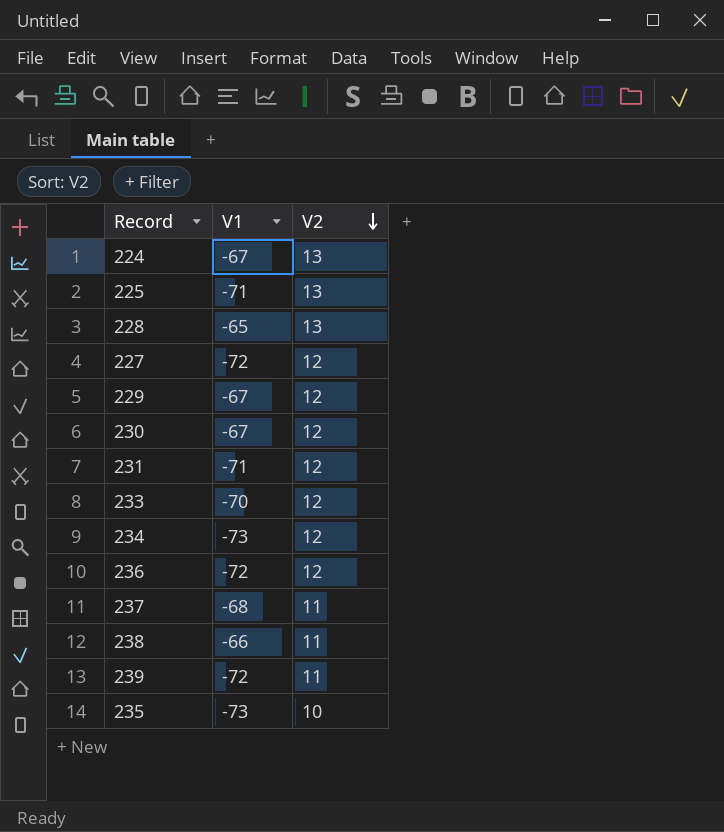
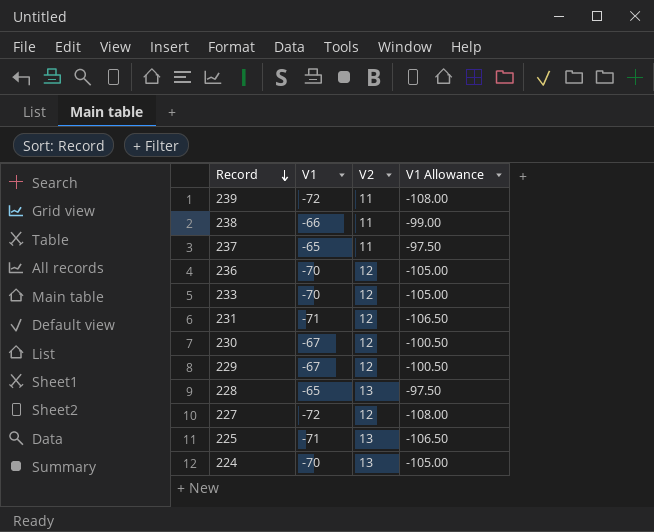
row order: V2 descending -> Record descending
column V1 Allowance | formula: none -> [V1] * 1.5
row 234: -73 | 12 -> none
row 235: -73 | 10 -> none
237 | V1: -68 -> -65
236 | V1: -72 -> -70
224 | V1: -67 -> -70

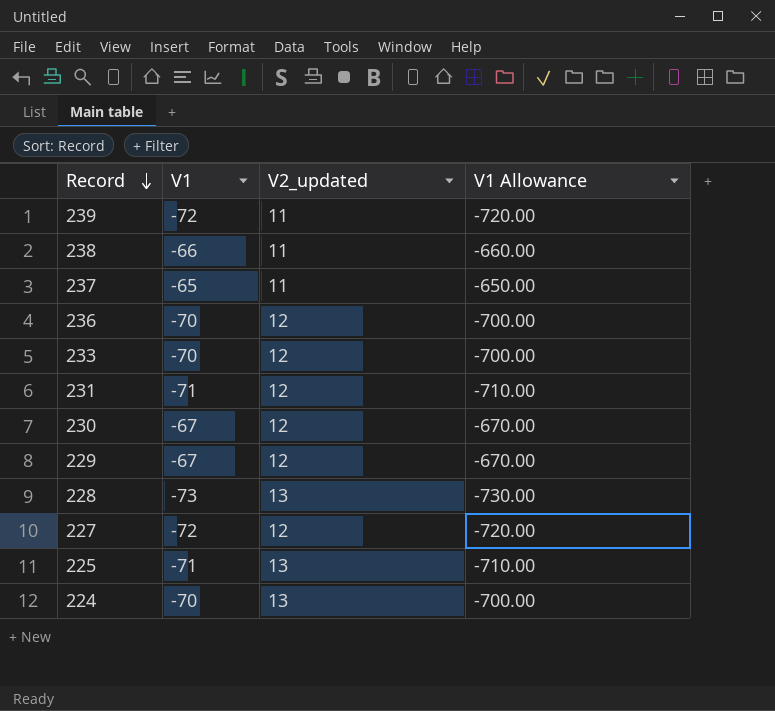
column name: V2 -> V2_updated
column V1 Allowance | formula: [V1] * 1.5 -> [V1] * 10
228 | V1: -65 -> -73

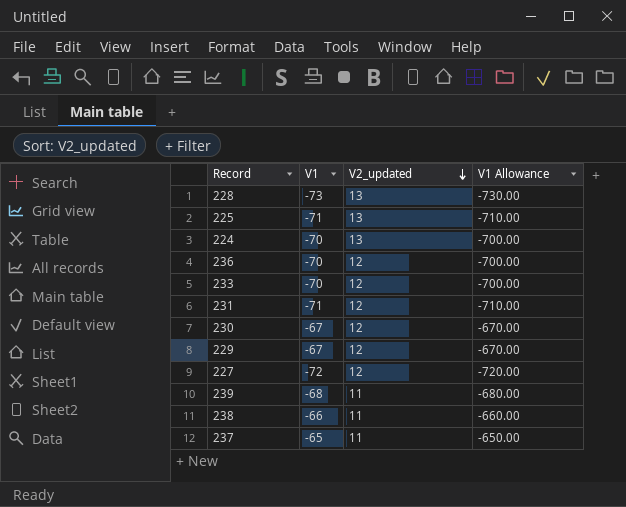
row order: Record descending -> V2_updated descending
239 | V1: -72 -> -68
239 | V1 Allowance: -720.00 -> -680.00

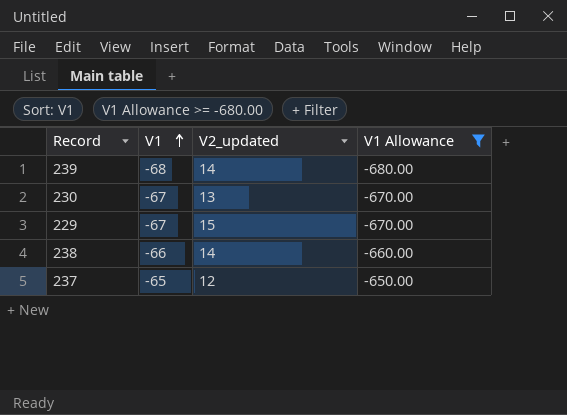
filter: none -> V1 Allowance >= -680.00
row order: V2_updated descending -> V1 ascending
239 | V2_updated: 11 -> 14
230 | V2_updated: 12 -> 13
229 | V2_updated: 12 -> 15
238 | V2_updated: 11 -> 14
237 | V2_updated: 11 -> 12

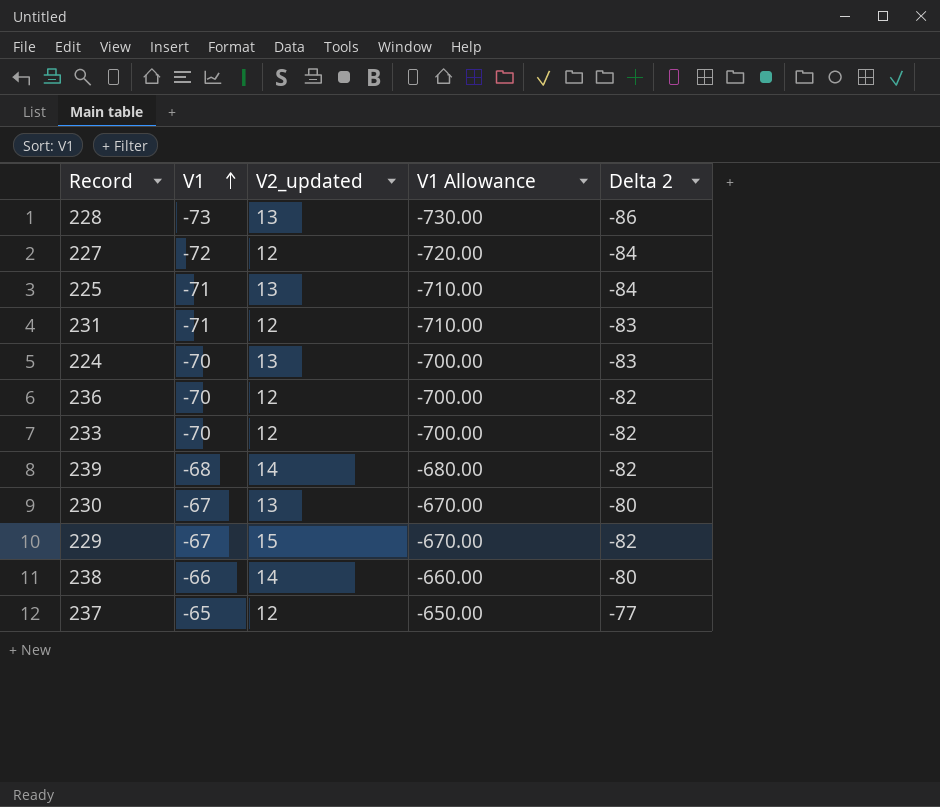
filter: V1 Allowance >= -680.00 -> none
column Delta 2 | formula: none -> [V1] - [V2_updated]

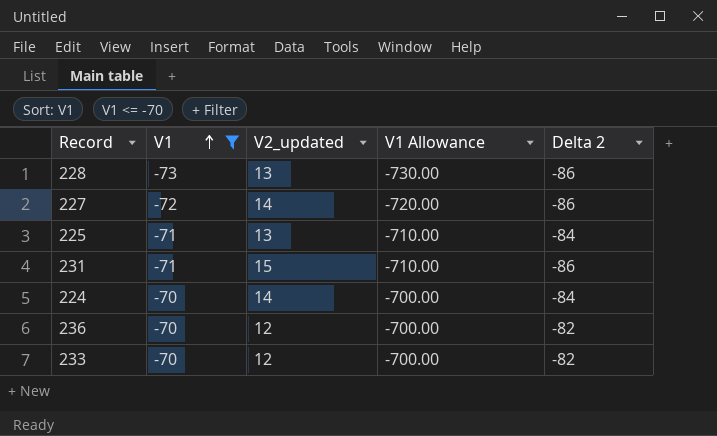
filter: none -> V1 <= -70
227 | V2_updated: 12 -> 14
227 | Delta 2: -84 -> -86
231 | V2_updated: 12 -> 15
231 | Delta 2: -83 -> -86
224 | V2_updated: 13 -> 14
224 | Delta 2: -83 -> -84

